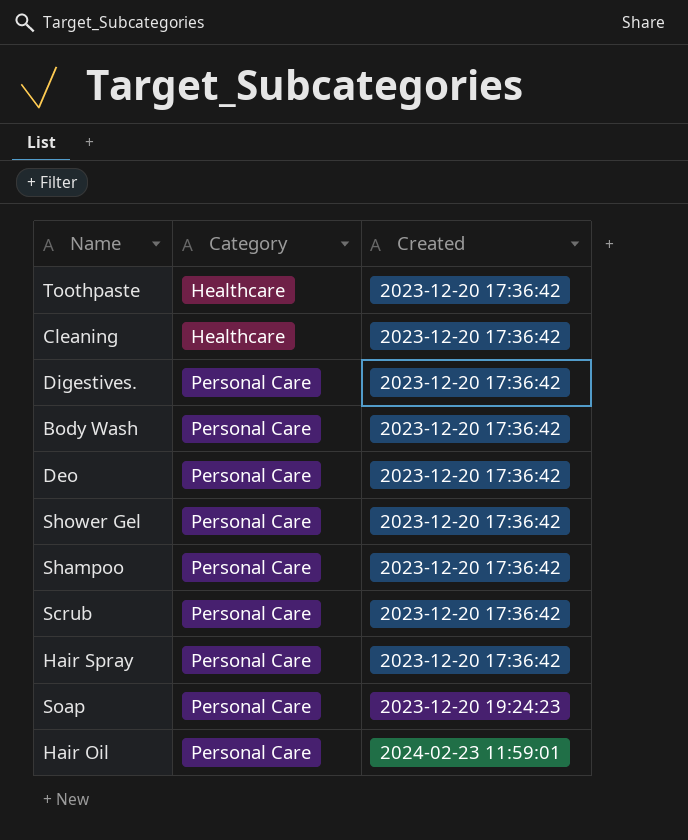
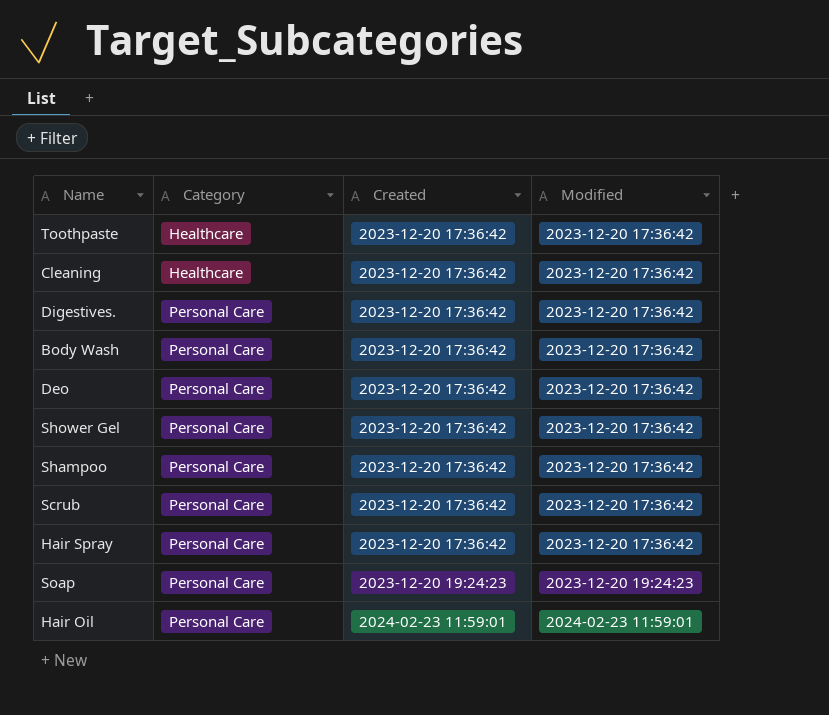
column Modified | position: none -> 4

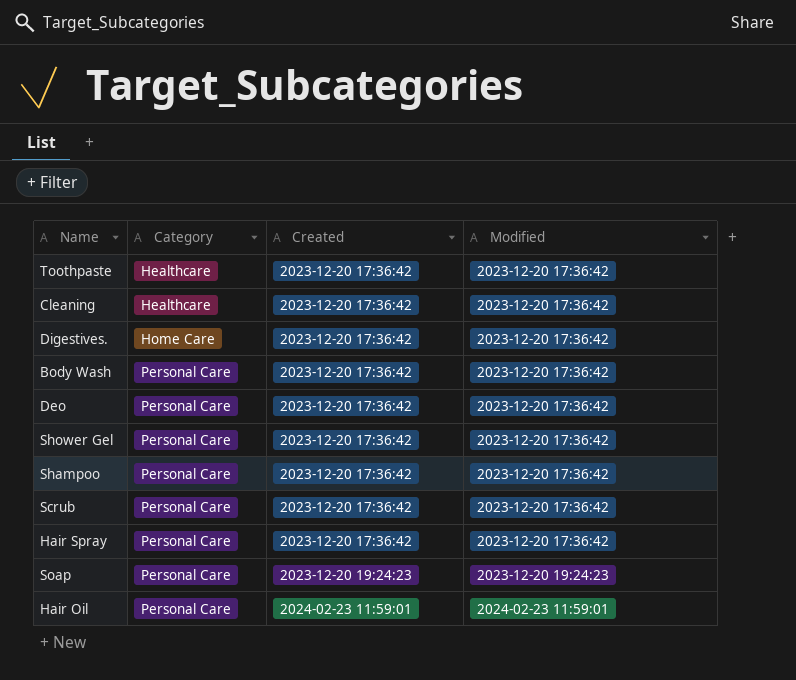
Digestives. | Category: Personal Care -> Home Care

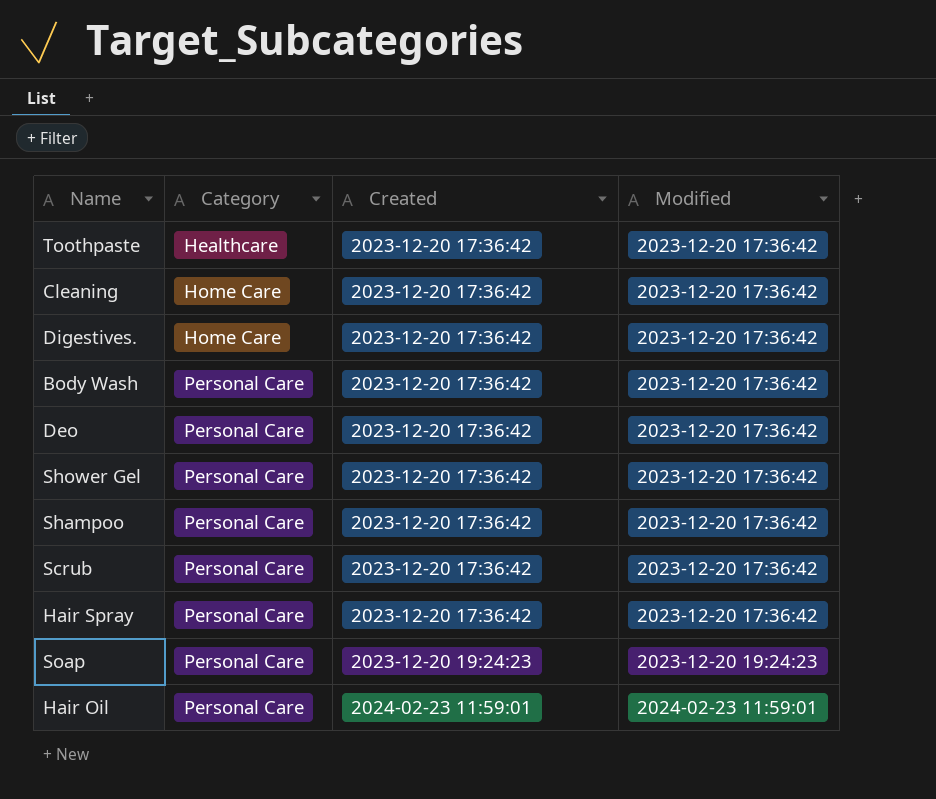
Cleaning | Category: Healthcare -> Home Care

